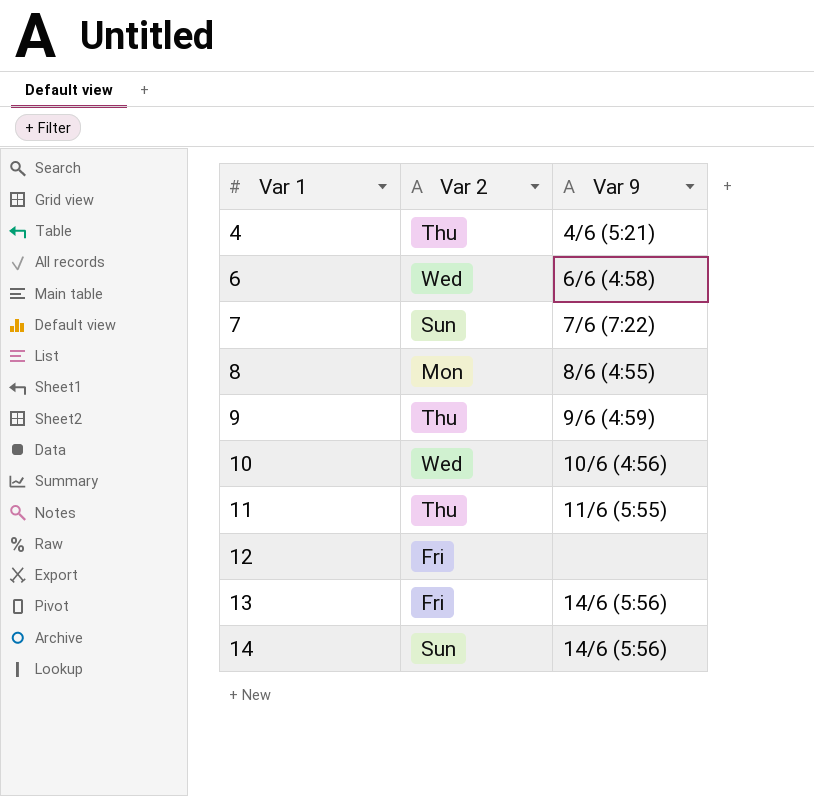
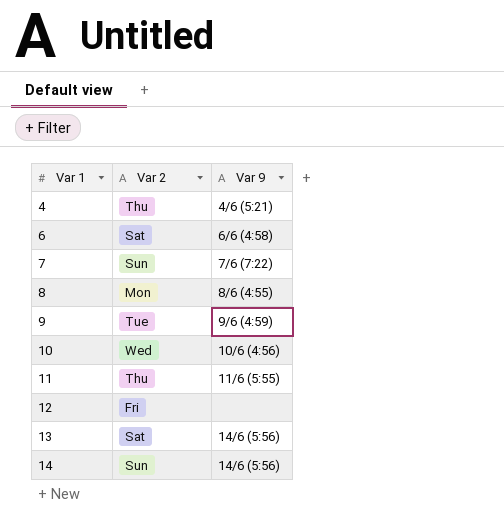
6 | Var 2: Wed -> Sat
9 | Var 2: Thu -> Tue
13 | Var 2: Fri -> Sat

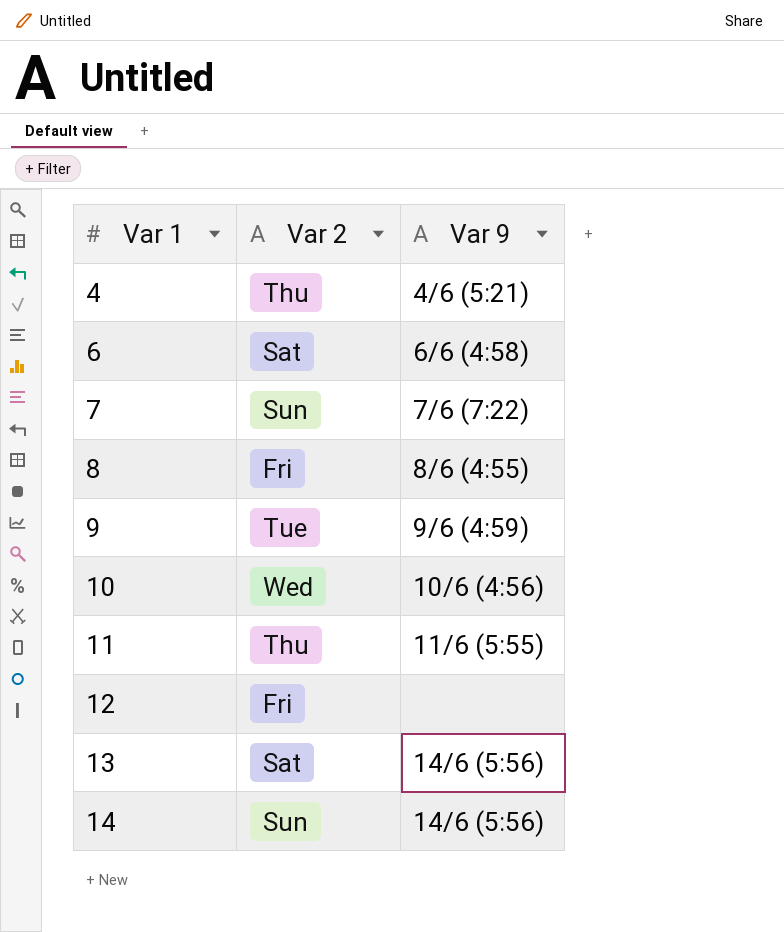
8 | Var 2: Mon -> Fri

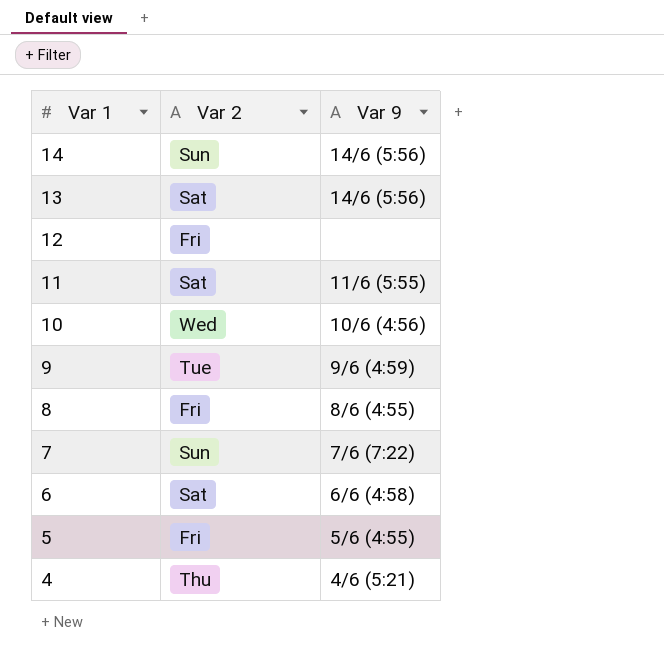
row order: Var 1 ascending -> Var 1 descending
11 | Var 2: Thu -> Sat
row 5: none -> Fri | 5/6 (4:55)

